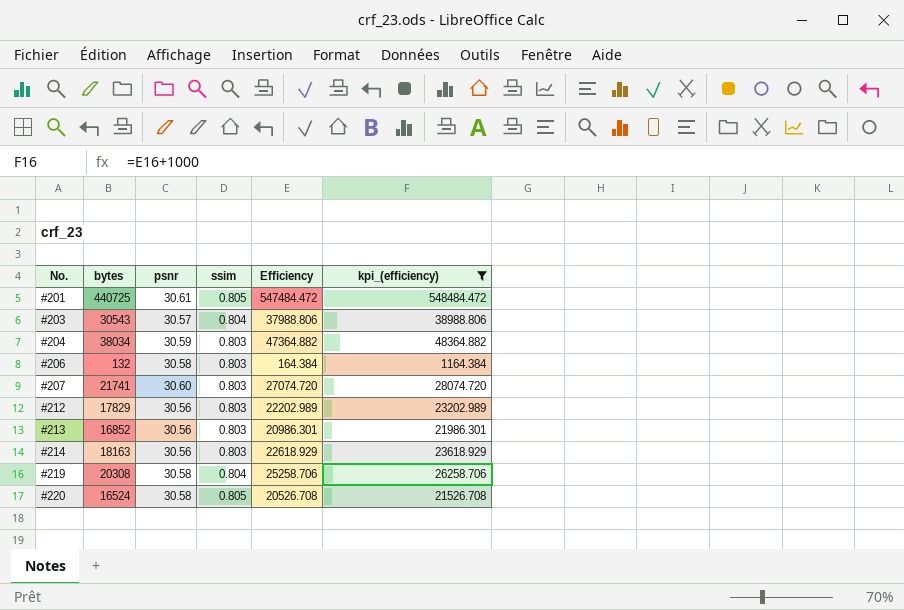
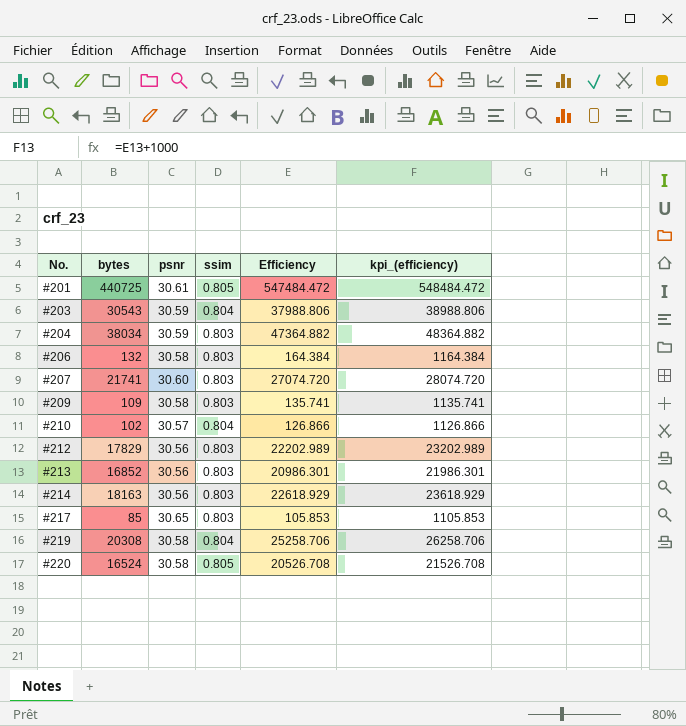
filter: kpi_(efficiency) >= 1164.384 -> none
#203 | psnr: 30.57 -> 30.59

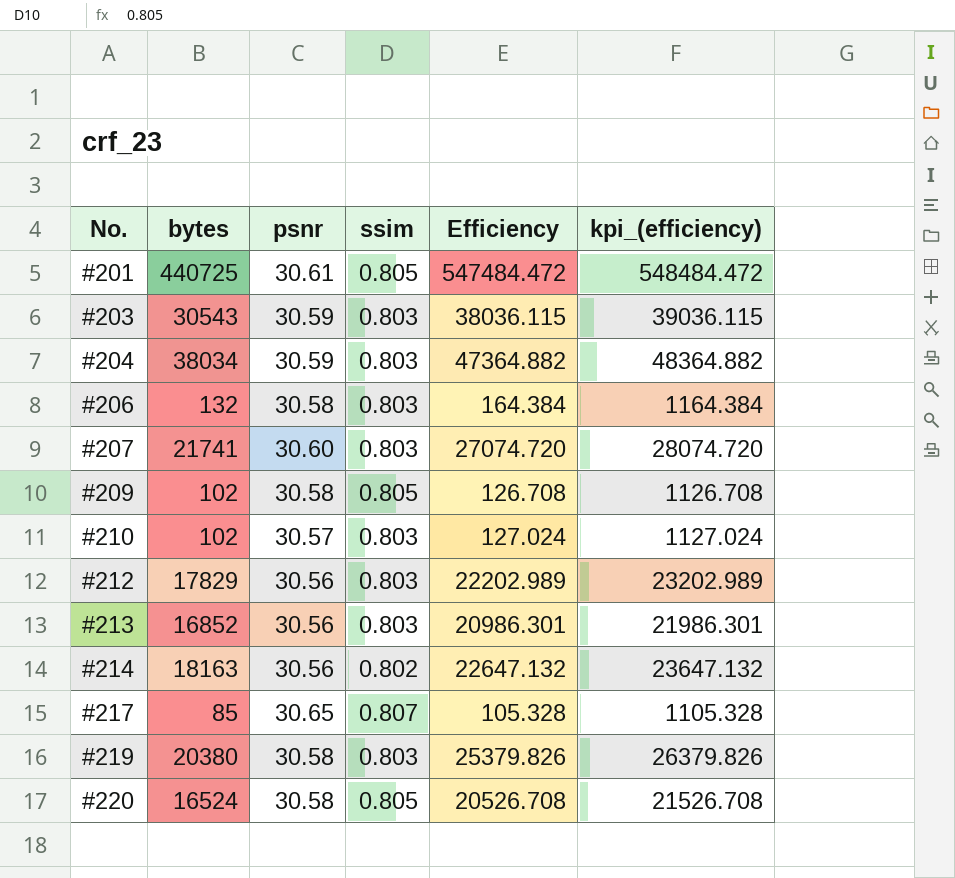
#203 | ssim: 0.804 -> 0.803
#203 | Efficiency: 37988.806 -> 38036.115
#203 | kpi_(efficiency): 38988.806 -> 39036.115
#209 | bytes: 109 -> 102
#209 | ssim: 0.803 -> 0.805
#209 | Efficiency: 135.741 -> 126.708
#209 | kpi_(efficiency): 1135.741 -> 1126.708
#210 | ssim: 0.804 -> 0.803
#210 | Efficiency: 126.866 -> 127.024
#210 | kpi_(efficiency): 1126.866 -> 1127.024
#214 | ssim: 0.803 -> 0.802
#214 | Efficiency: 22618.929 -> 22647.132
#214 | kpi_(efficiency): 23618.929 -> 23647.132
#217 | ssim: 0.803 -> 0.807
#217 | Efficiency: 105.853 -> 105.328
#217 | kpi_(efficiency): 1105.853 -> 1105.328
#219 | bytes: 20308 -> 20380
#219 | ssim: 0.804 -> 0.803
#219 | Efficiency: 25258.706 -> 25379.826
#219 | kpi_(efficiency): 26258.706 -> 26379.826

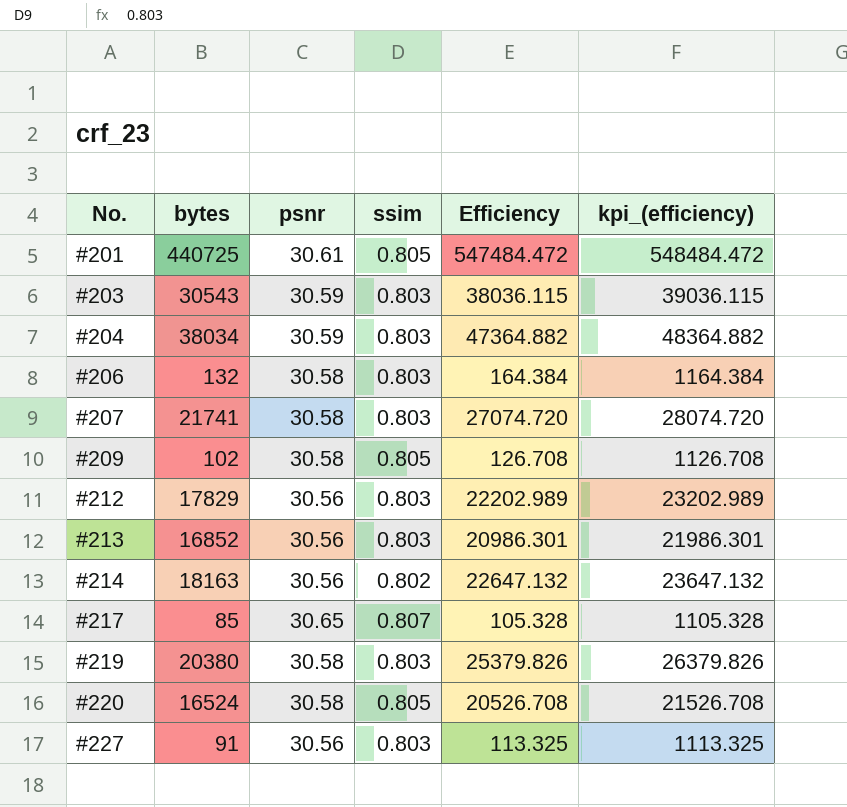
row #210: 102 | 30.57 | 0.803 | 127.024 | 1127.024 -> none
#207 | psnr: 30.60 -> 30.58
row #227: none -> 91 | 30.56 | 0.803 | 113.325 | 1113.325

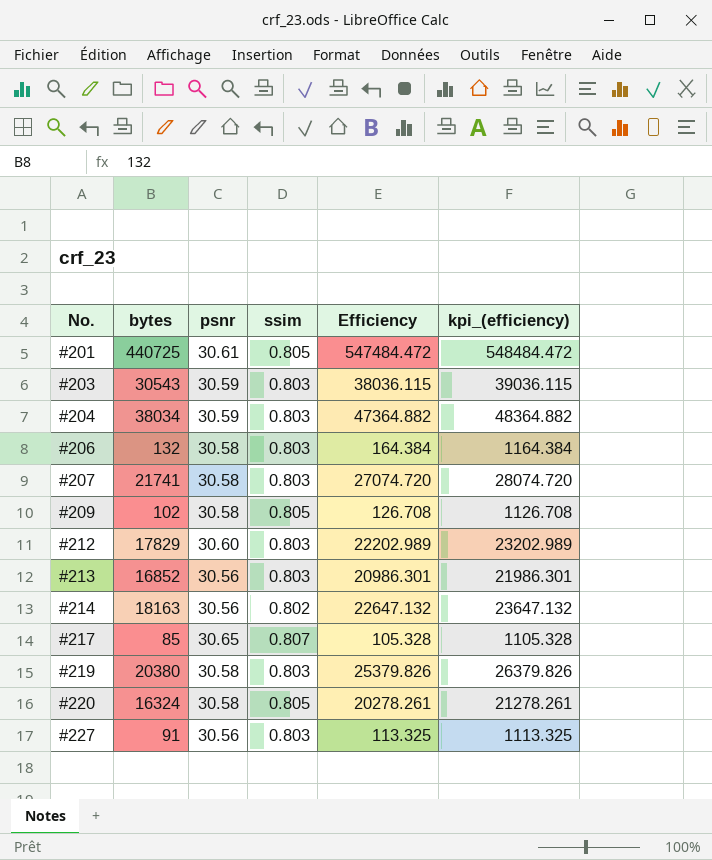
#212 | psnr: 30.56 -> 30.60
#220 | bytes: 16524 -> 16324
#220 | Efficiency: 20526.708 -> 20278.261
#220 | kpi_(efficiency): 21526.708 -> 21278.261

